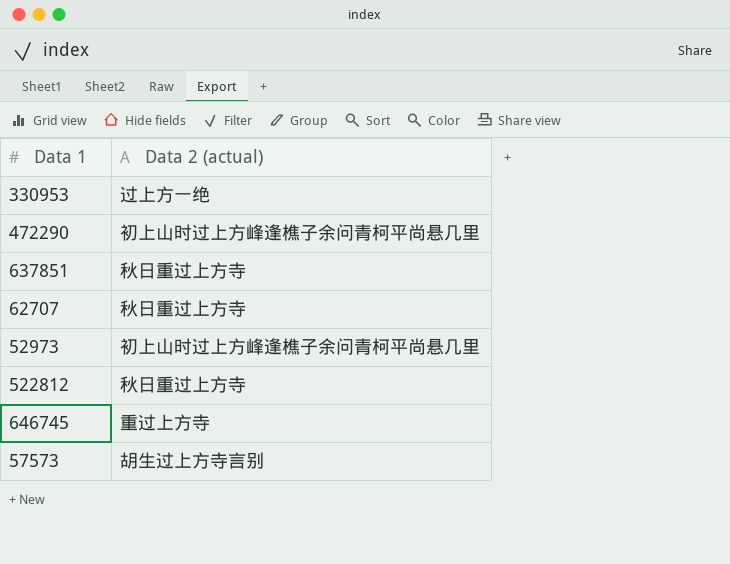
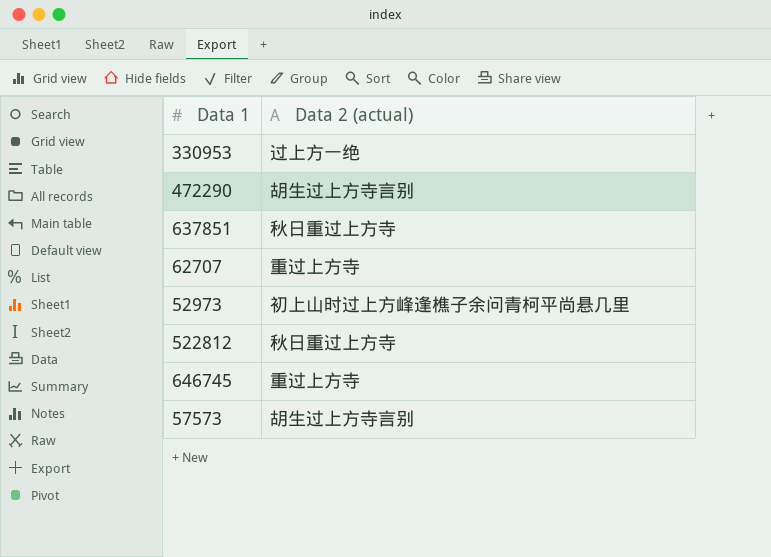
472290 | Data 2 (actual): 初上山时过上方峰逢樵子余问青柯平尚悬几里 -> 胡生过上方寺言别
62707 | Data 2 (actual): 秋日重过上方寺 -> 重过上方寺

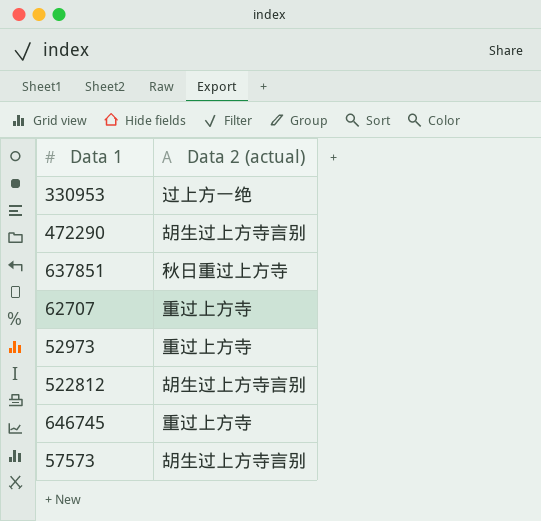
52973 | Data 2 (actual): 初上山时过上方峰逢樵子余问青柯平尚悬几里 -> 重过上方寺
522812 | Data 2 (actual): 秋日重过上方寺 -> 胡生过上方寺言别

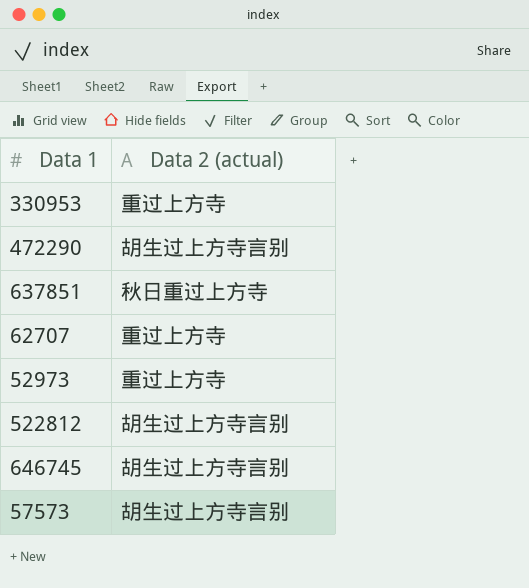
330953 | Data 2 (actual): 过上方一绝 -> 重过上方寺
646745 | Data 2 (actual): 重过上方寺 -> 胡生过上方寺言别

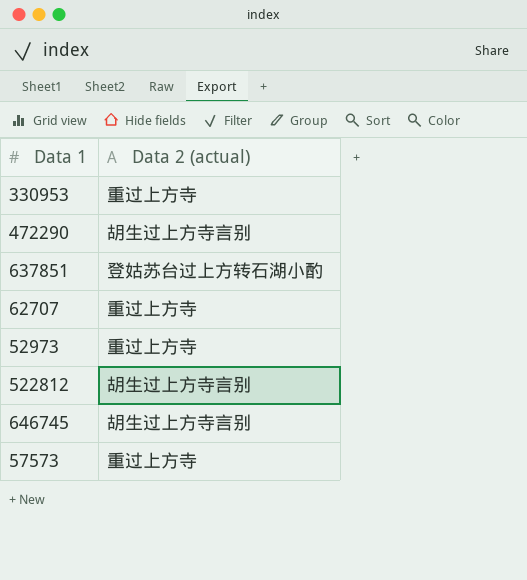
637851 | Data 2 (actual): 秋日重过上方寺 -> 登姑苏台过上方转石湖小酌
57573 | Data 2 (actual): 胡生过上方寺言别 -> 重过上方寺

